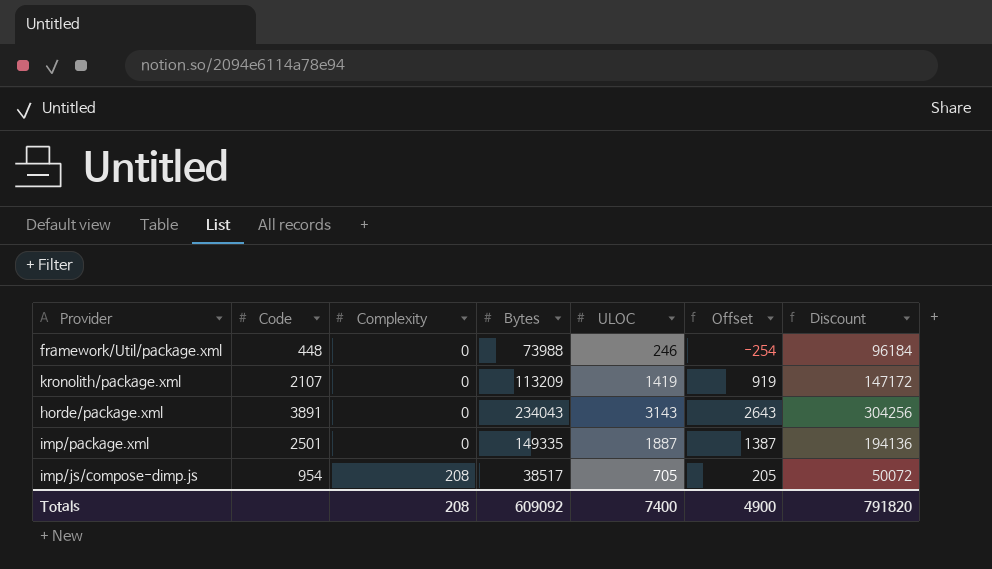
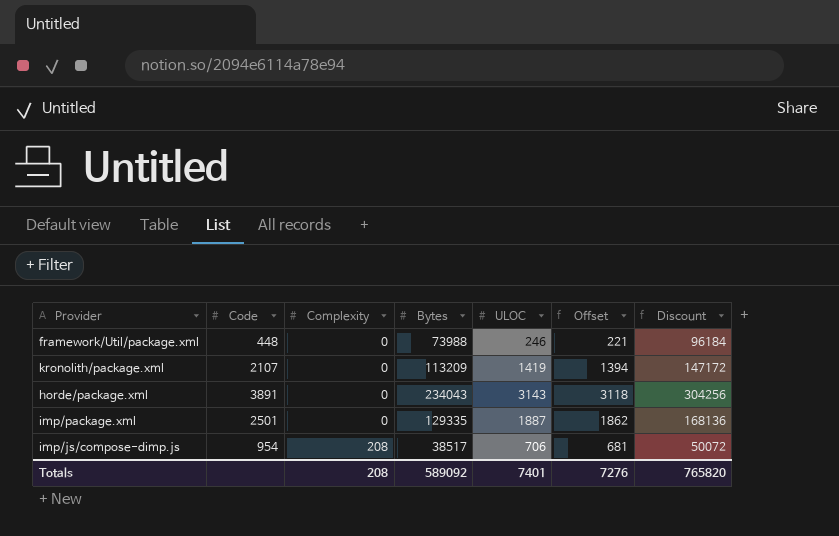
column Offset | formula: [ULOC] - 500 -> [ULOC] - 25
imp/package.xml | Bytes: 149335 -> 129335
imp/package.xml | Discount: 194136 -> 168136
imp/js/compose-dimp.js | ULOC: 705 -> 706
Totals | Bytes: 609092 -> 589092
Totals | ULOC: 7400 -> 7401
Totals | Offset: 4900 -> 7276
Totals | Discount: 791820 -> 765820

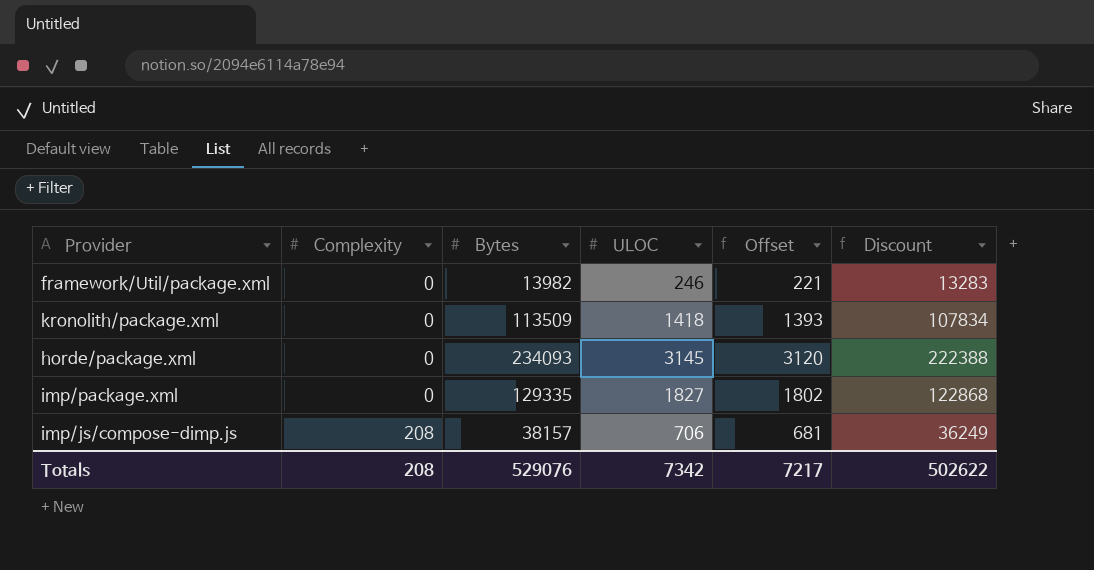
column Code | position: 2 -> none
column Discount | formula: [Bytes] * 1.3 -> [Bytes] * 0.95
framework/Util/package.xml | Bytes: 73988 -> 13982
kronolith/package.xml | Bytes: 113209 -> 113509
kronolith/package.xml | ULOC: 1419 -> 1418
kronolith/package.xml | Offset: 1394 -> 1393
horde/package.xml | Bytes: 234043 -> 234093
horde/package.xml | ULOC: 3143 -> 3145
horde/package.xml | Offset: 3118 -> 3120
imp/package.xml | ULOC: 1887 -> 1827
imp/package.xml | Offset: 1862 -> 1802
imp/js/compose-dimp.js | Bytes: 38517 -> 38157
Totals | Bytes: 589092 -> 529076
Totals | ULOC: 7401 -> 7342
Totals | Offset: 7276 -> 7217
Totals | Discount: 765820 -> 502622

